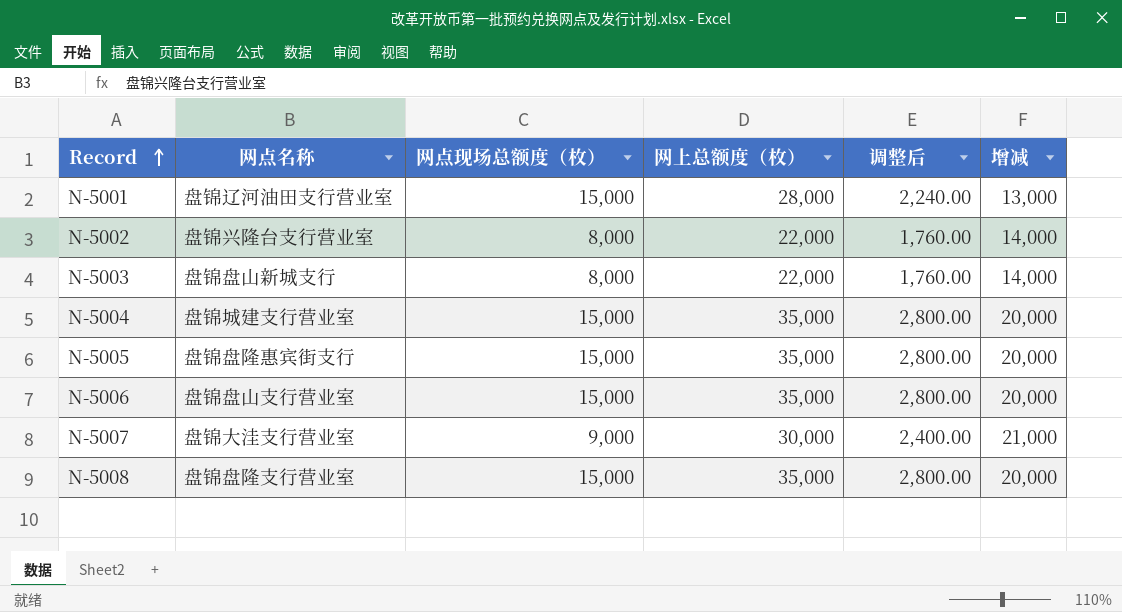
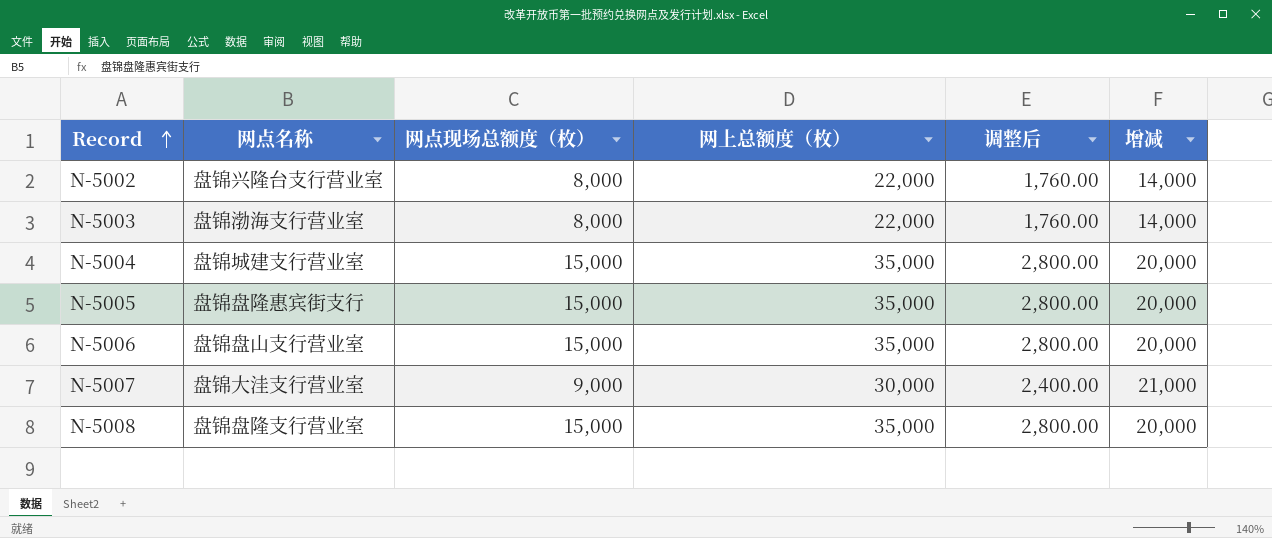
row N-5001: 盘锦辽河油田支行营业室 | 15,000 | 28,000 | 2,240.00 | 13,000 -> none
N-5003 | 网点名称: 盘锦盘山新城支行 -> 盘锦渤海支行营业室

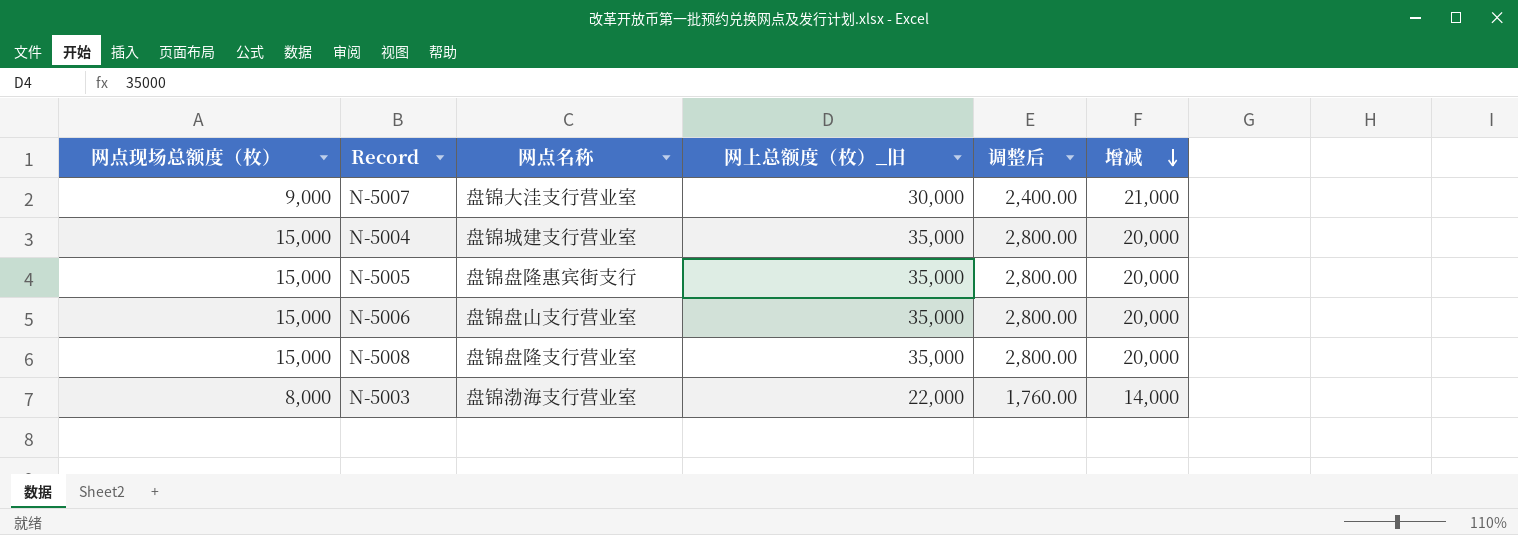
row order: Record ascending -> 增减 descending
column 网点现场总额度（枚） | position: 3 -> 1
column name: 网上总额度（枚） -> 网上总额度（枚）_旧
row N-5002: 盘锦兴隆台支行营业室 | 8,000 | 22,000 | 1,760.00 | 14,000 -> none

